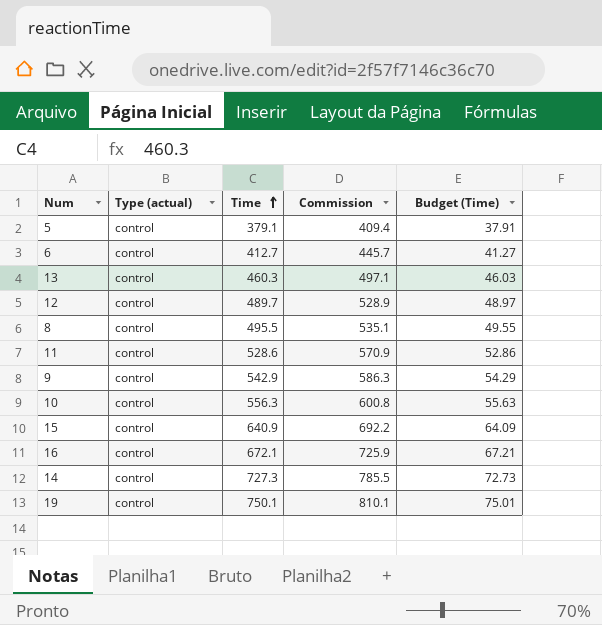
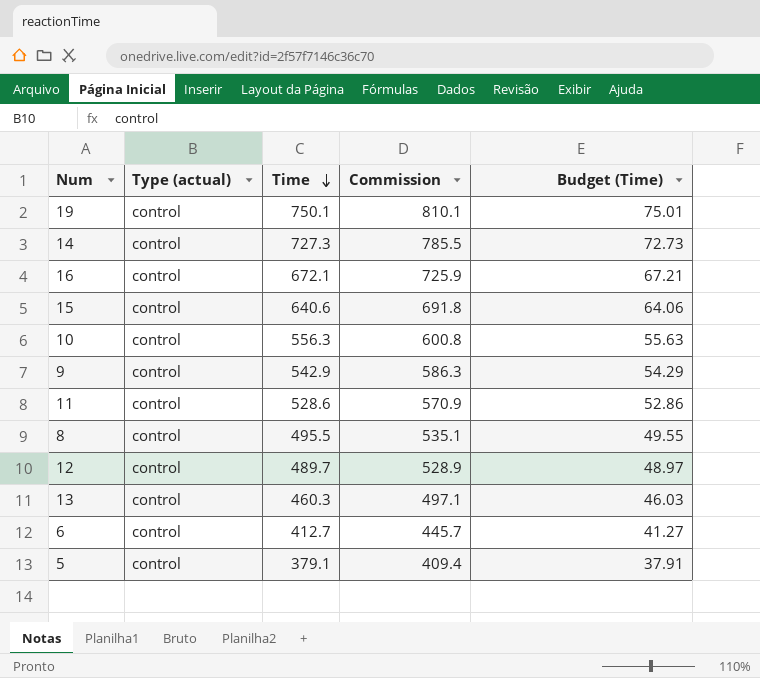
row order: Time ascending -> Time descending
15 | Time: 640.9 -> 640.6
15 | Commission: 692.2 -> 691.8
15 | Budget (Time): 64.09 -> 64.06

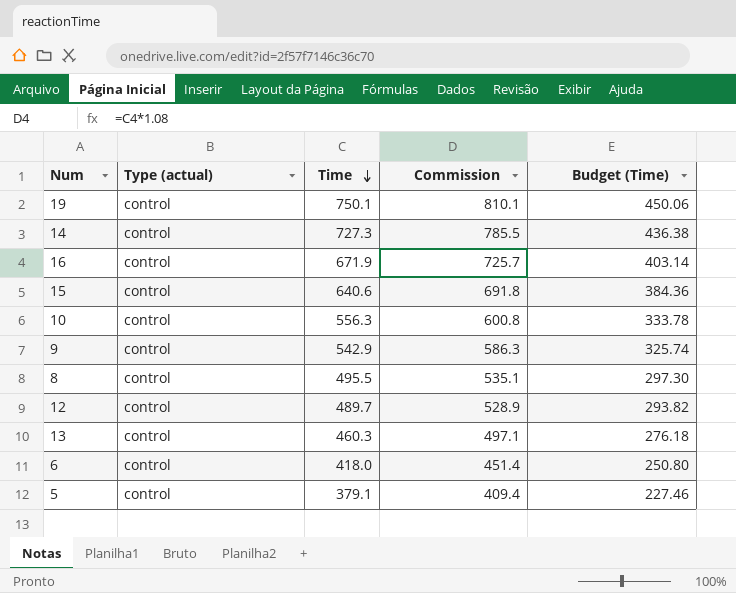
column Budget (Time) | formula: [Time] * 0.1 -> [Time] * 0.6
row 11: control | 528.6 | 570.9 | 52.86 -> none
16 | Time: 672.1 -> 671.9
16 | Commission: 725.9 -> 725.7
6 | Time: 412.7 -> 418.0
6 | Commission: 445.7 -> 451.4

